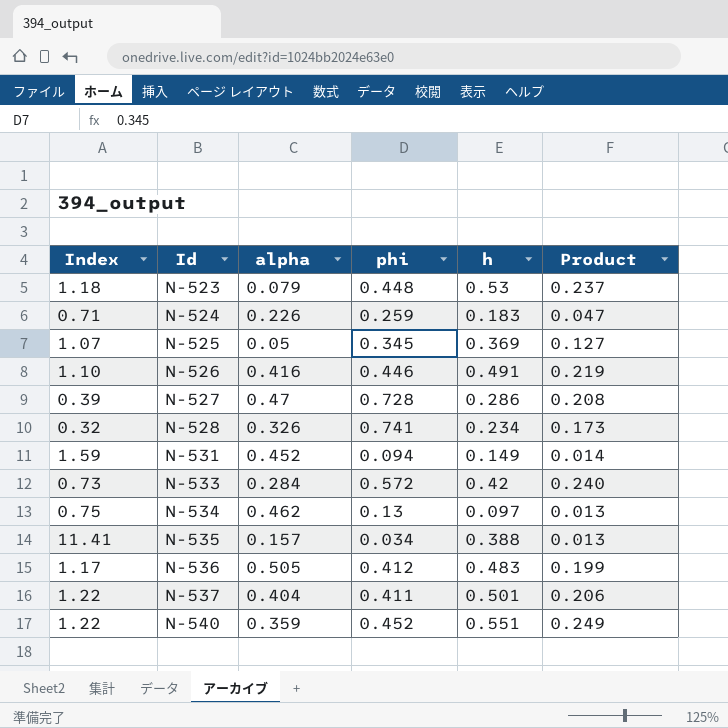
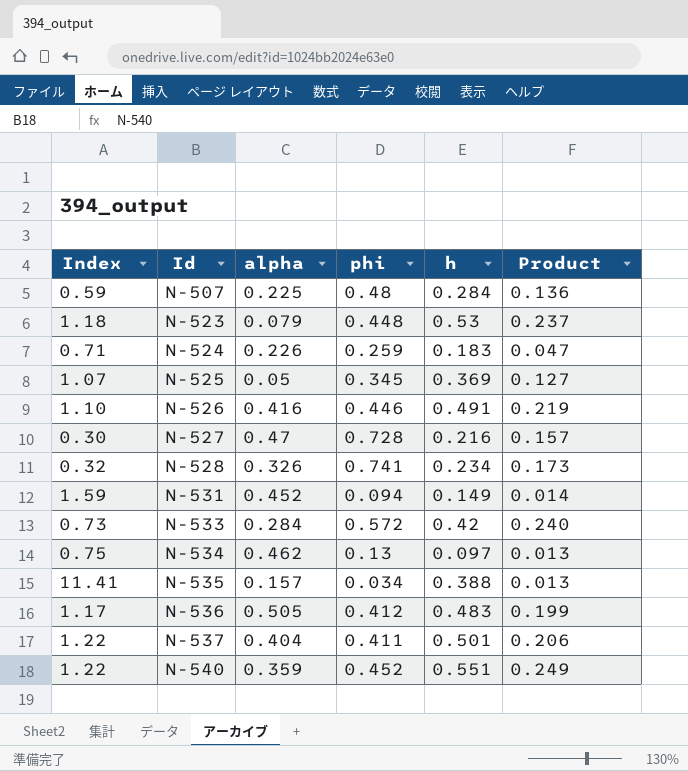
row N-507: none -> 0.59 | 0.225 | 0.48 | 0.284 | 0.136
N-527 | Index: 0.39 -> 0.30
N-527 | h: 0.286 -> 0.216
N-527 | Product: 0.208 -> 0.157

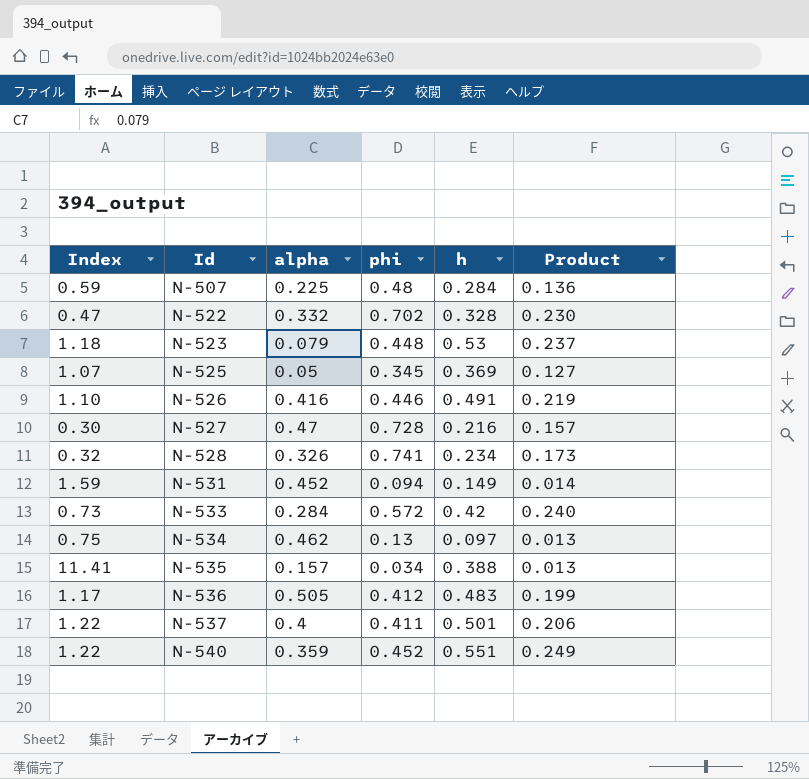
row N-524: 0.71 | 0.226 | 0.259 | 0.183 | 0.047 -> none
row N-522: none -> 0.47 | 0.332 | 0.702 | 0.328 | 0.230
N-537 | alpha: 0.404 -> 0.4

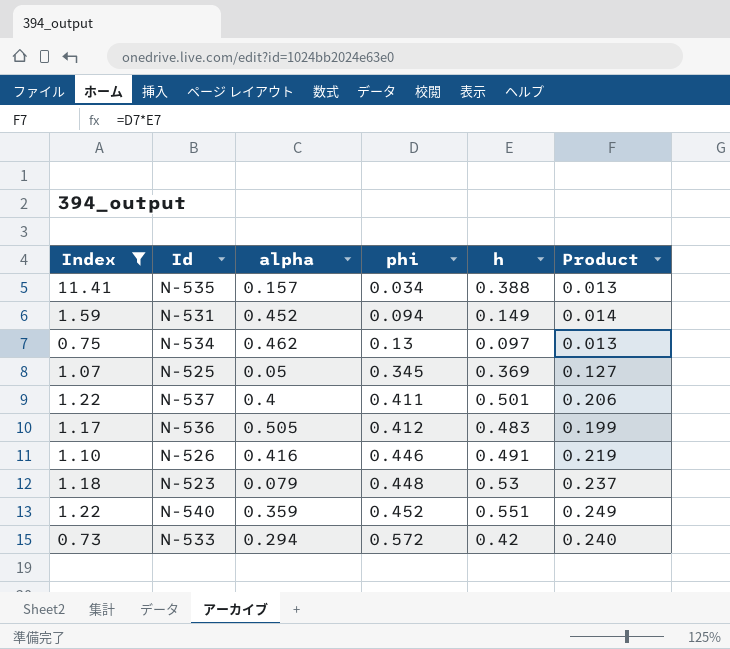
filter: none -> Index >= 0.73
row order: Id ascending -> phi ascending
N-533 | alpha: 0.284 -> 0.294

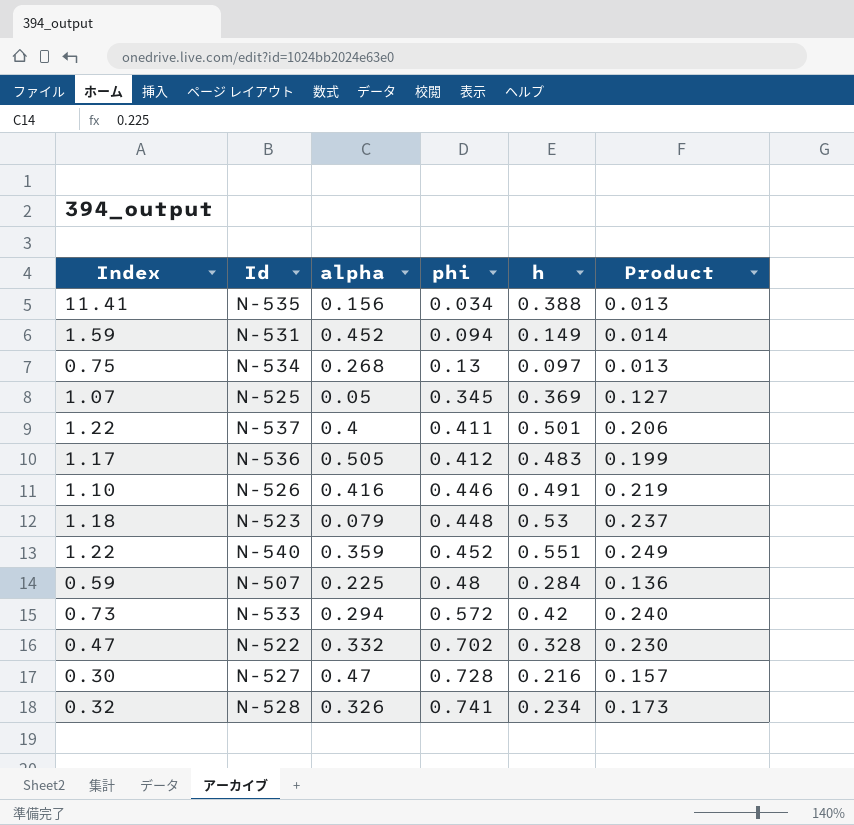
filter: Index >= 0.73 -> none
N-535 | alpha: 0.157 -> 0.156
N-534 | alpha: 0.462 -> 0.268

